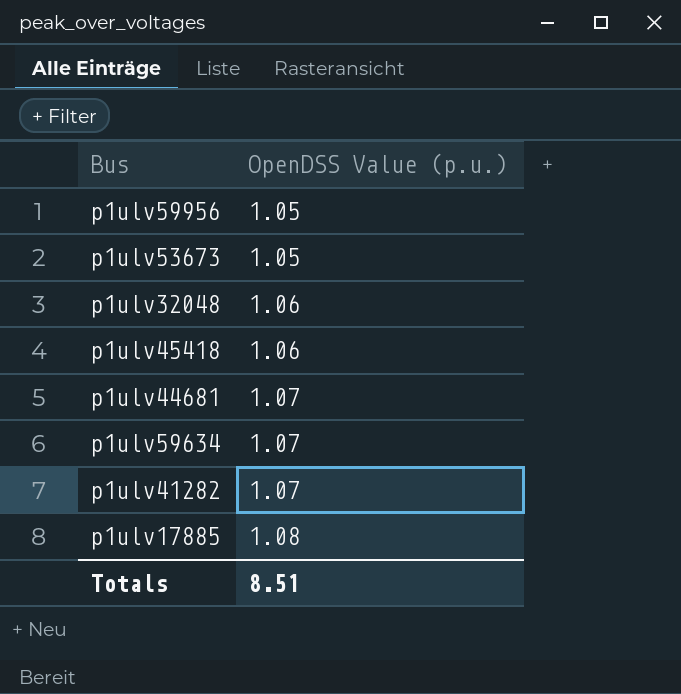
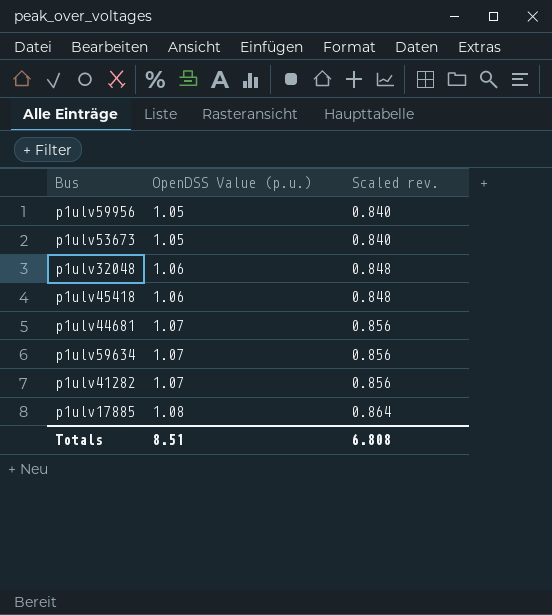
column Scaled rev. | formula: none -> [OpenDSS Value (p.u.)] * 0.8

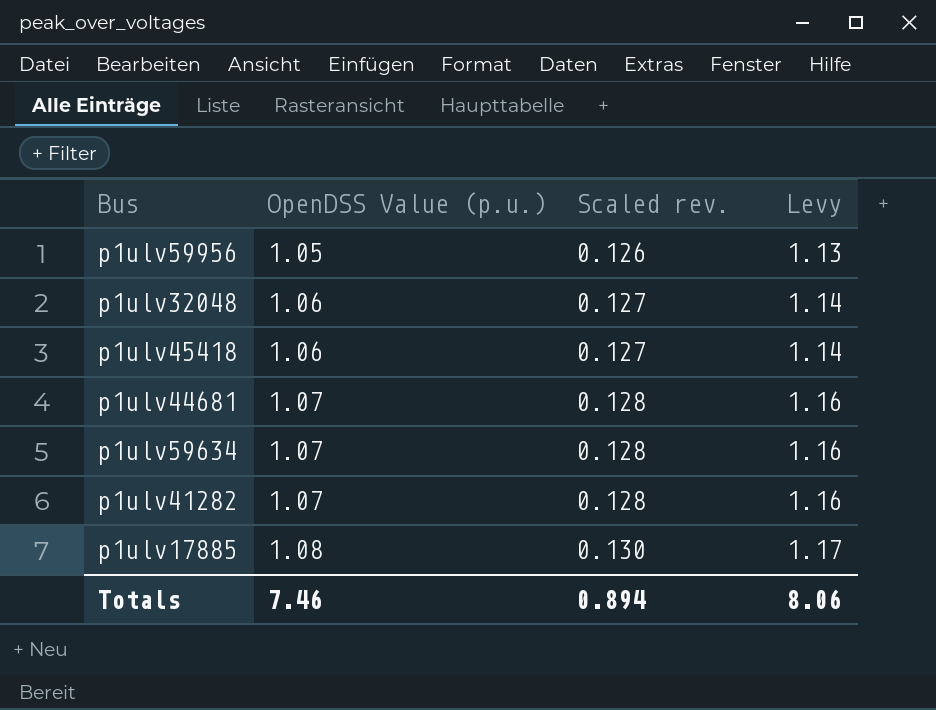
column Scaled rev. | formula: [OpenDSS Value (p.u.)] * 0.8 -> [OpenDSS Value (p.u.)] * 0.12
column Levy | formula: none -> [OpenDSS Value (p.u.)] * 1.08
row p1ulv53673: 1.05 | 0.840 -> none
Totals | OpenDSS Value (p.u.): 8.51 -> 7.46
Totals | Scaled rev.: 6.808 -> 0.894

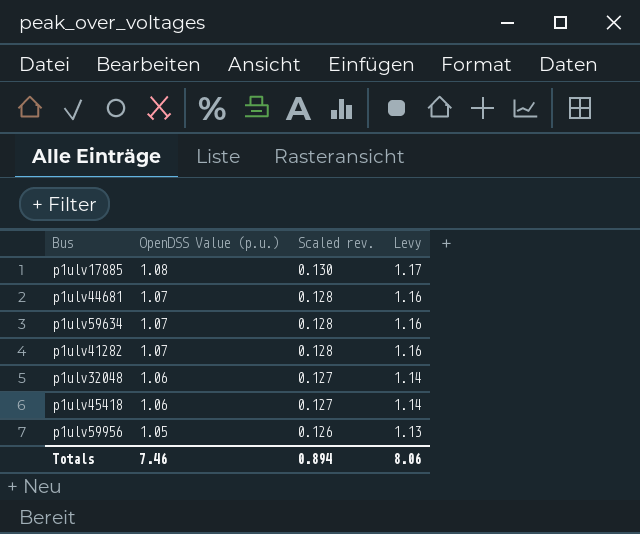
row order: OpenDSS Value (p.u.) ascending -> OpenDSS Value (p.u.) descending

